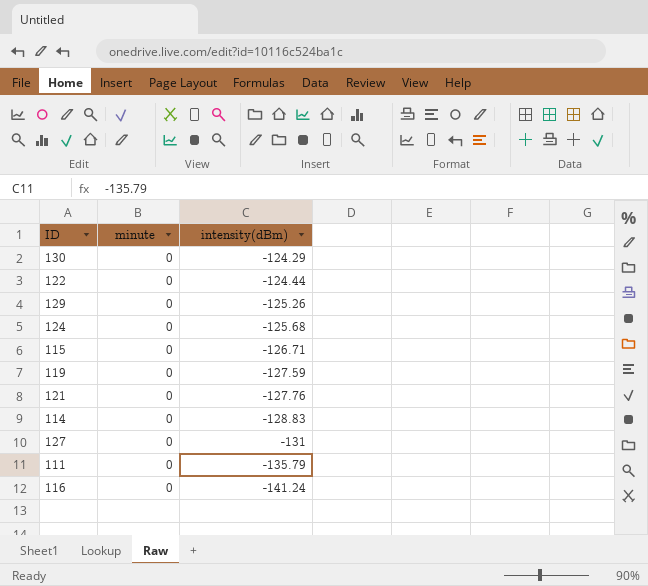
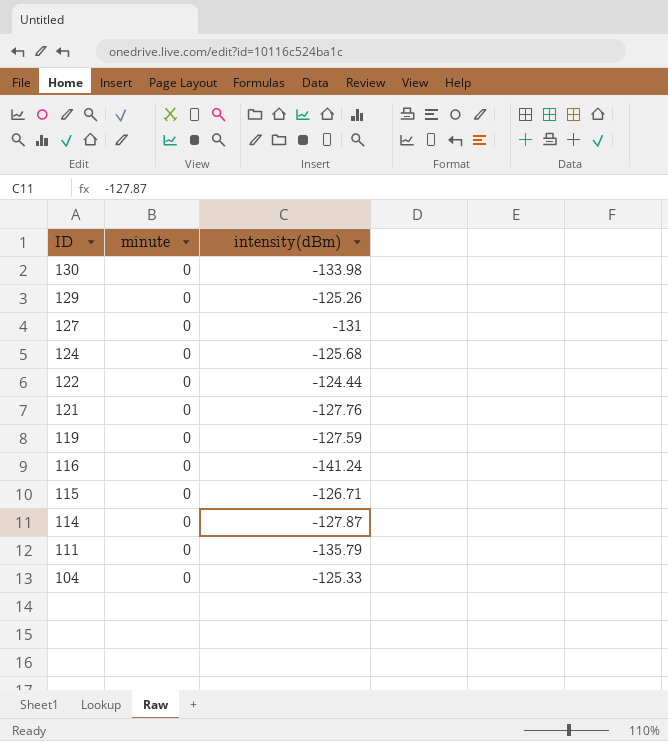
row order: intensity(dBm) descending -> ID descending
130 | intensity(dBm): -124.29 -> -133.98
114 | intensity(dBm): -128.83 -> -127.87
row 104: none -> 0 | -125.33

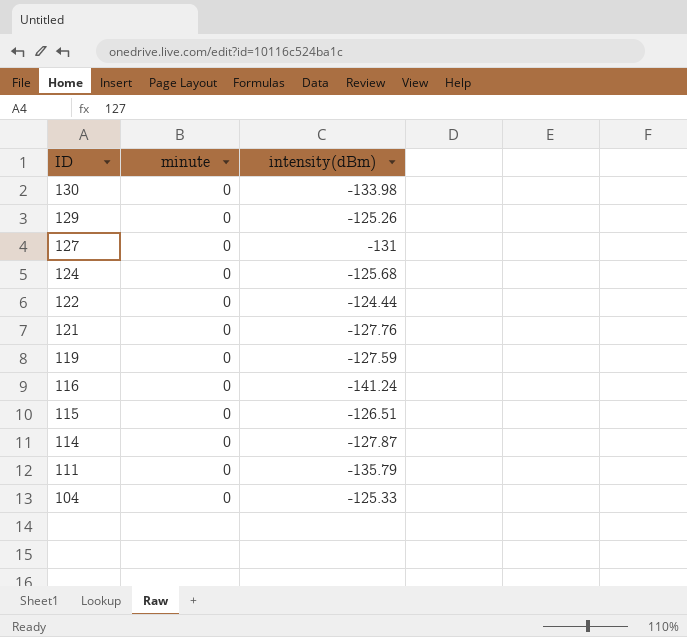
115 | intensity(dBm): -126.71 -> -126.51

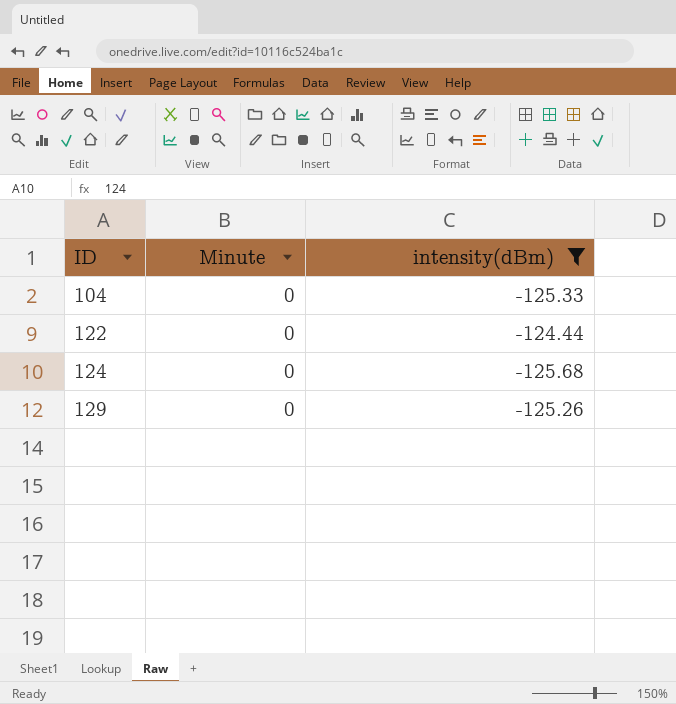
filter: none -> intensity(dBm) >= -125.68
row order: ID descending -> ID ascending
column name: minute -> Minute

